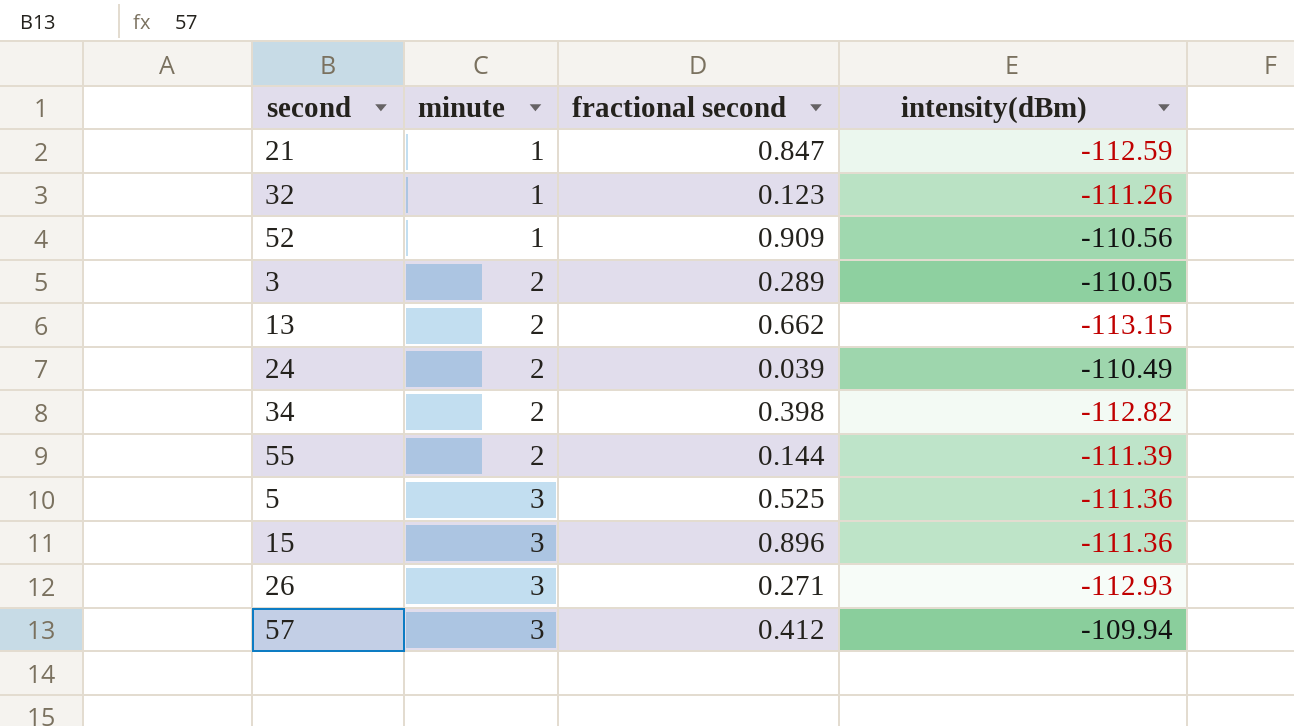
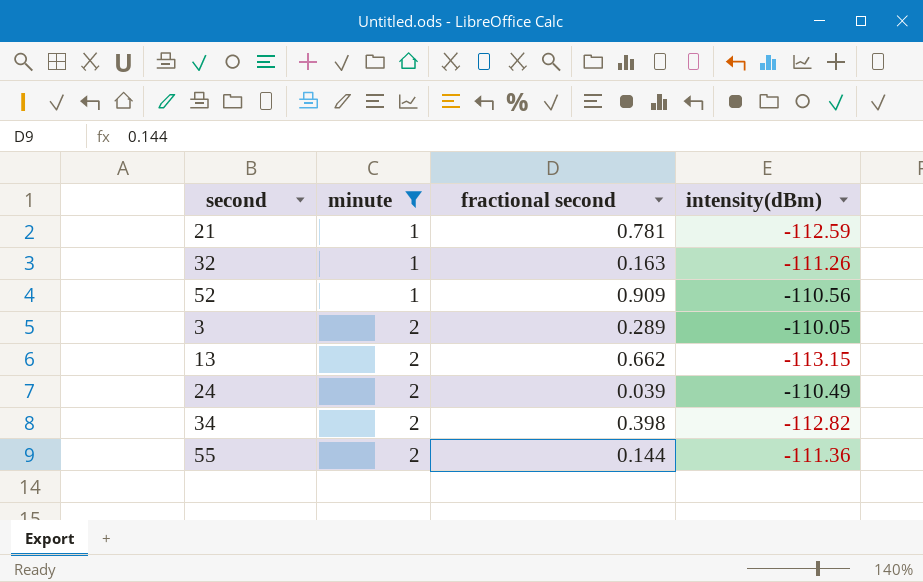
filter: none -> minute != 3
21 | fractional second: 0.847 -> 0.781
32 | fractional second: 0.123 -> 0.163
55 | intensity(dBm): -111.39 -> -111.36

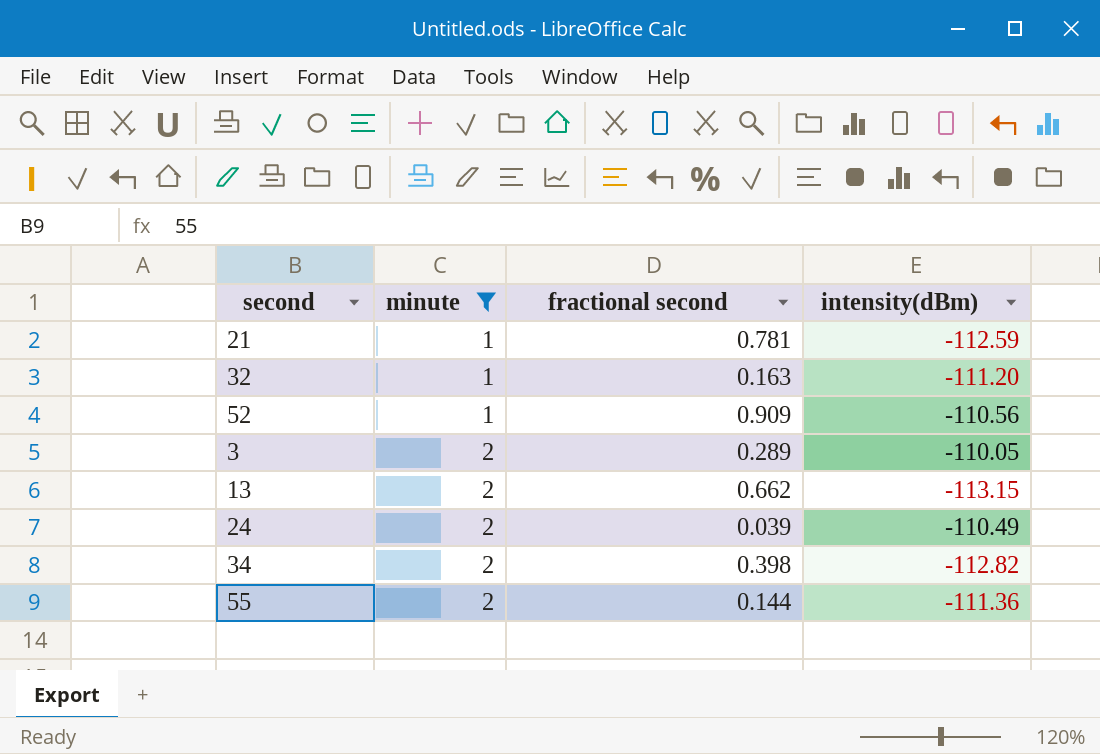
32 | intensity(dBm): -111.26 -> -111.20

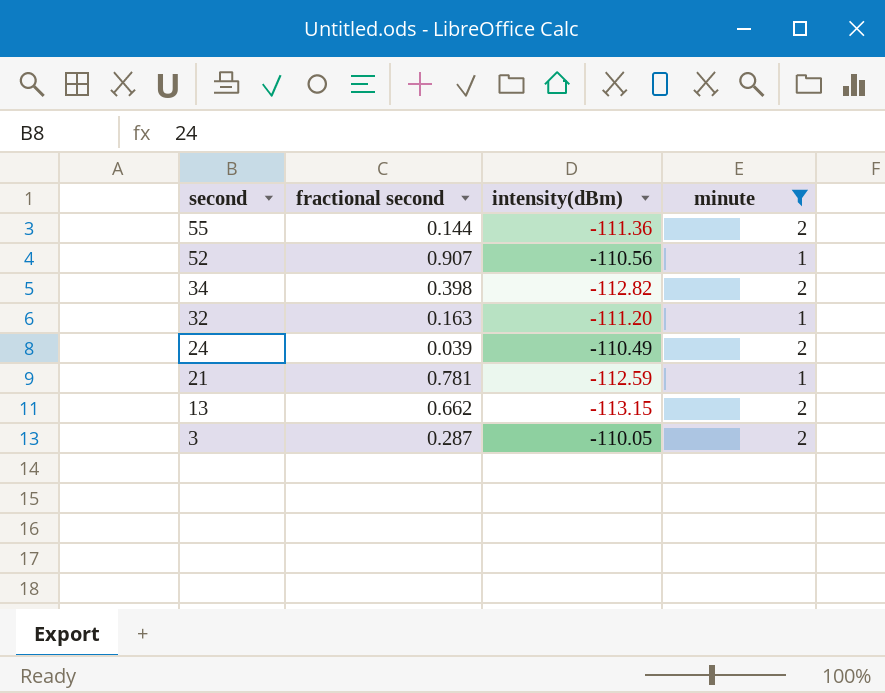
row order: minute ascending -> second descending
column minute | position: 2 -> 4
52 | fractional second: 0.909 -> 0.907
3 | fractional second: 0.289 -> 0.287

